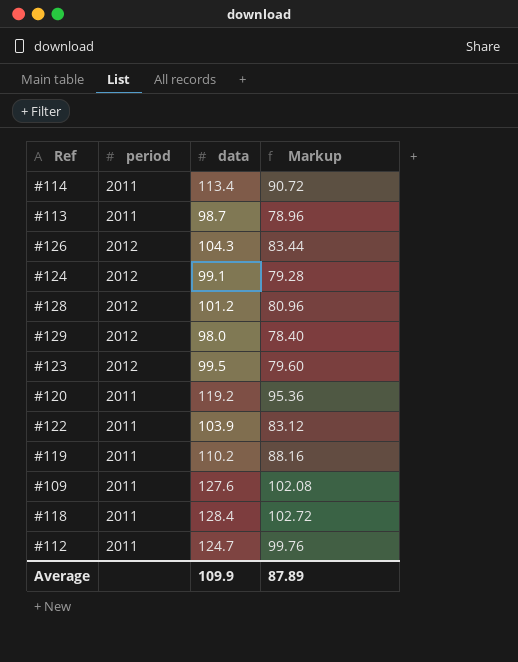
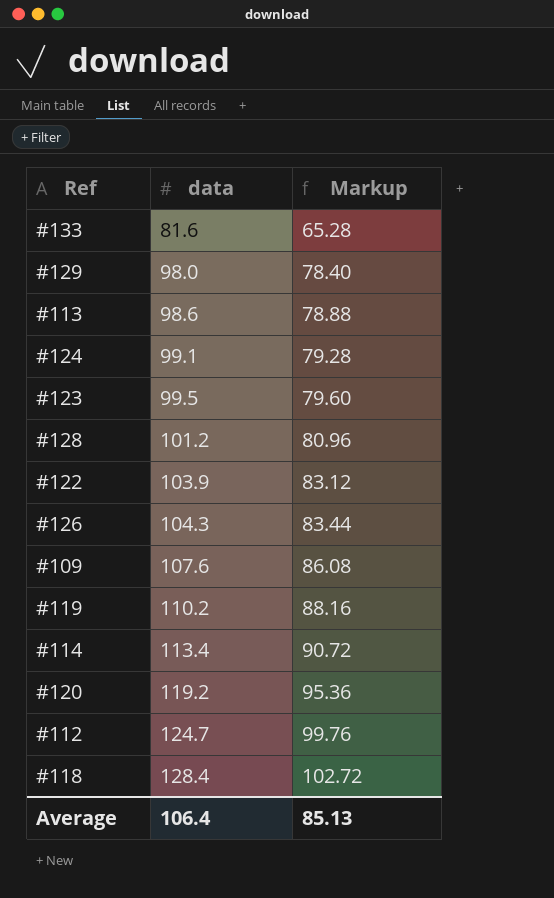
row order: none -> data ascending
column period | position: 2 -> none
row #133: none -> 81.6 | 65.28
#113 | data: 98.7 -> 98.6
#113 | Markup: 78.96 -> 78.88
#109 | data: 127.6 -> 107.6
#109 | Markup: 102.08 -> 86.08
Average | data: 109.9 -> 106.4
Average | Markup: 87.89 -> 85.13

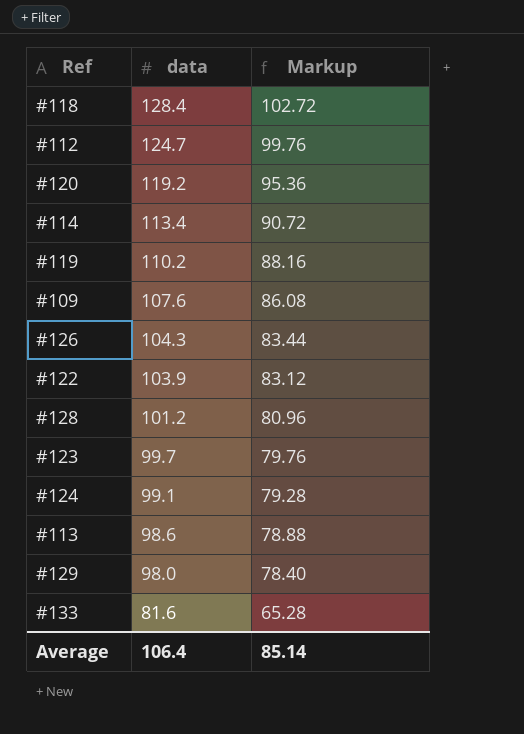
row order: data ascending -> data descending
#123 | data: 99.5 -> 99.7
#123 | Markup: 79.60 -> 79.76
Average | Markup: 85.13 -> 85.14

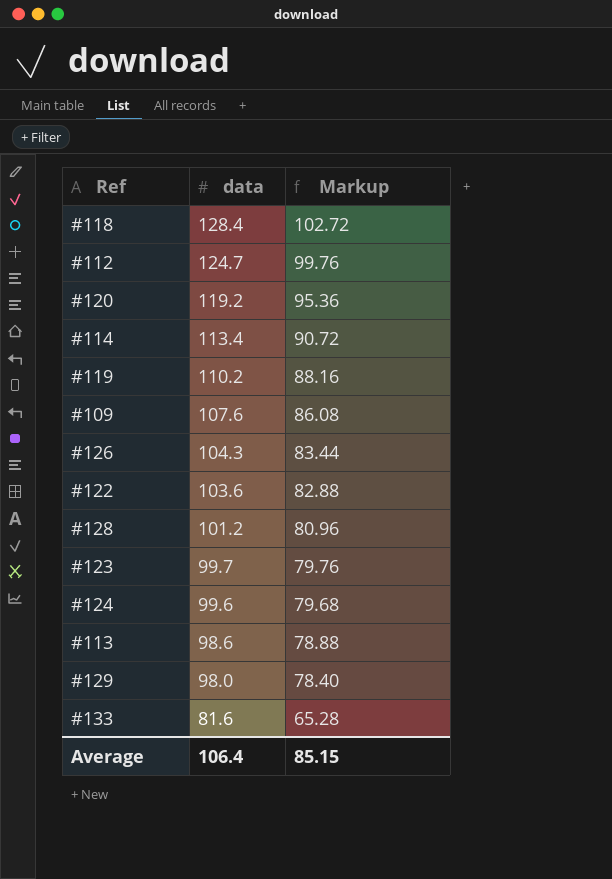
#122 | data: 103.9 -> 103.6
#122 | Markup: 83.12 -> 82.88
#124 | data: 99.1 -> 99.6
#124 | Markup: 79.28 -> 79.68
Average | Markup: 85.14 -> 85.15

